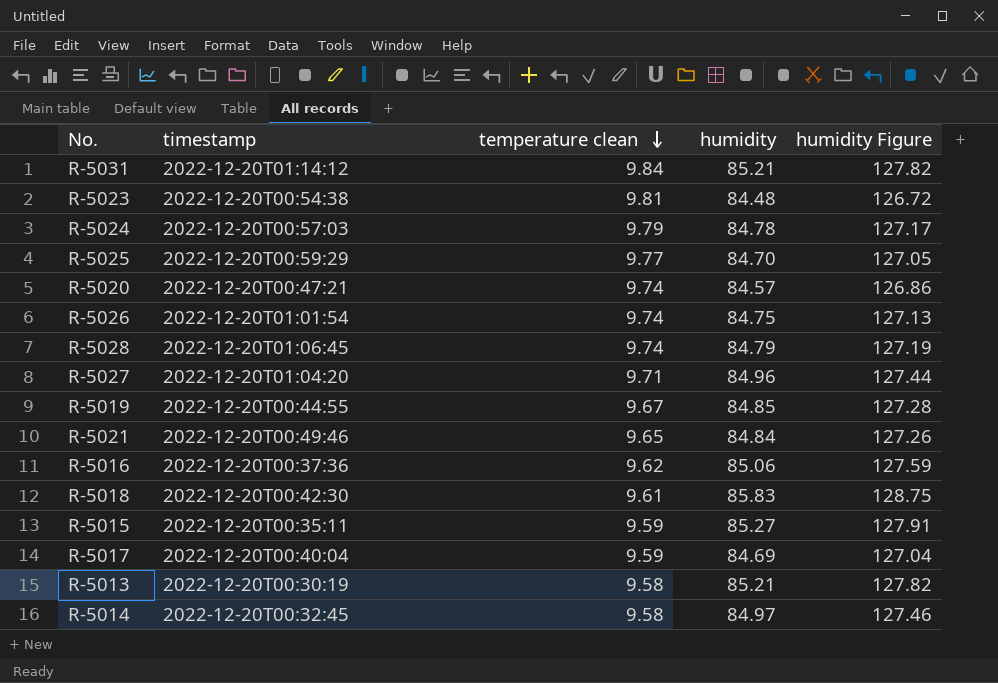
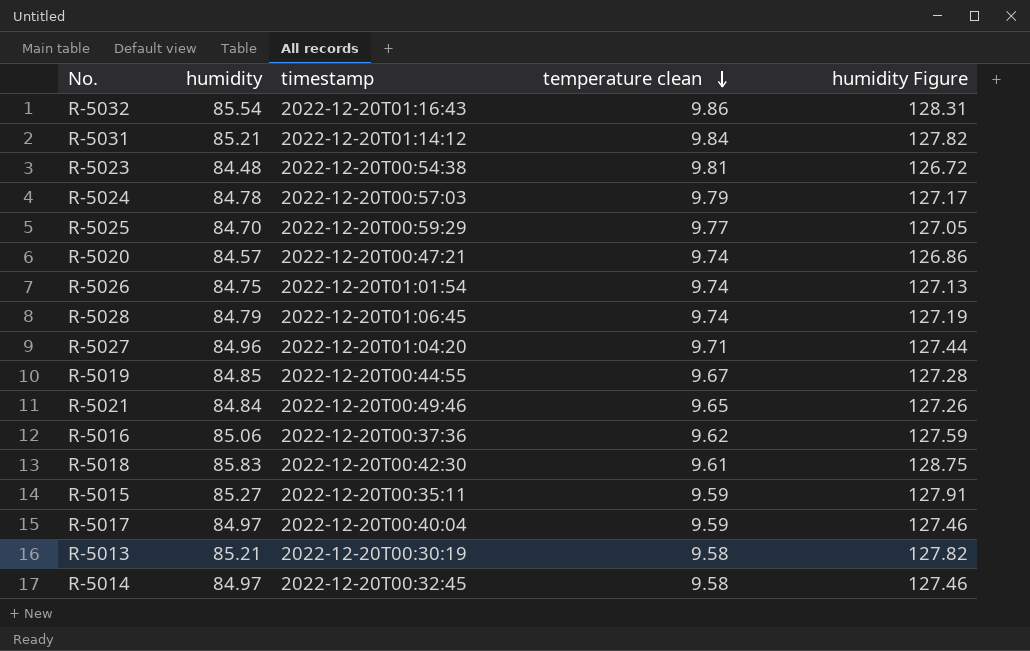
column humidity | position: 4 -> 2
row R-5032: none -> 85.54 | 2022-12-20T01:16:43 | 9.86 | 128.31
R-5017 | humidity: 84.69 -> 84.97
R-5017 | humidity Figure: 127.04 -> 127.46

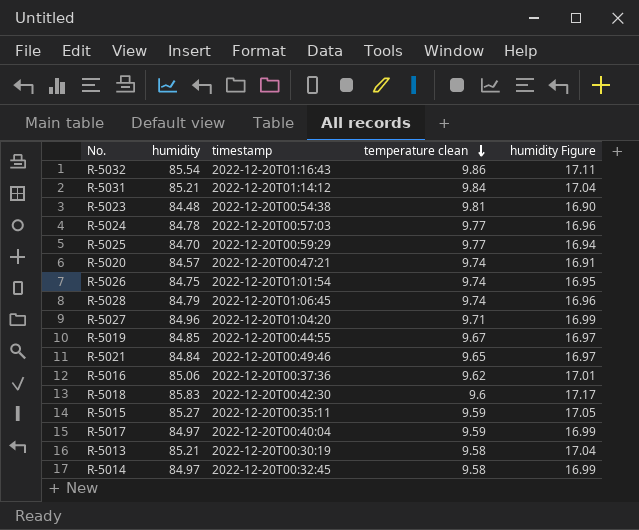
column humidity Figure | formula: [humidity] * 1.5 -> [humidity] * 0.2
R-5024 | temperature clean: 9.79 -> 9.77
R-5018 | temperature clean: 9.61 -> 9.6

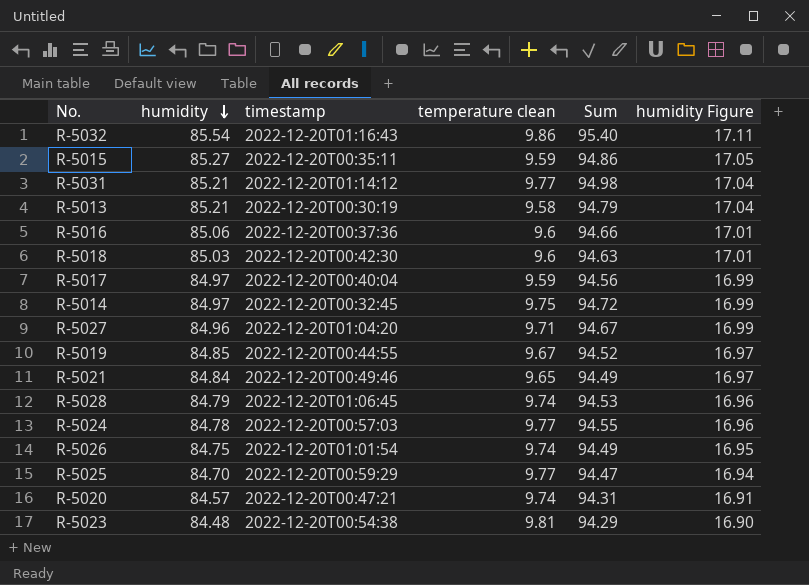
row order: temperature clean descending -> humidity descending
column Sum | formula: none -> [humidity] + [temperature clean]
R-5031 | temperature clean: 9.84 -> 9.77
R-5016 | temperature clean: 9.62 -> 9.6
R-5018 | humidity: 85.83 -> 85.03
R-5018 | humidity Figure: 17.17 -> 17.01
R-5014 | temperature clean: 9.58 -> 9.75

